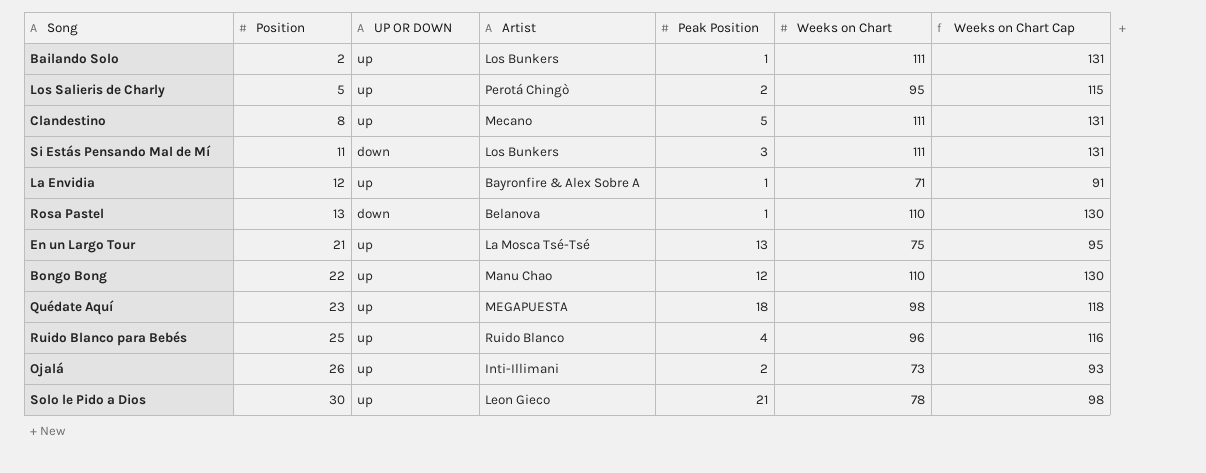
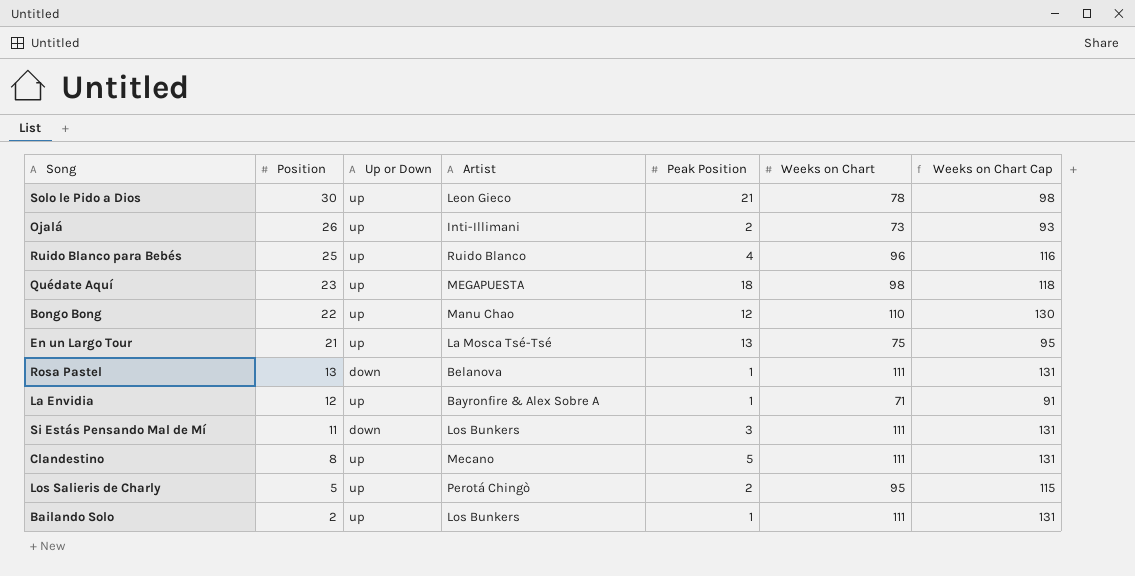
row order: Position ascending -> Position descending
column name: UP OR DOWN -> Up or Down
Rosa Pastel | Weeks on Chart: 110 -> 111
Rosa Pastel | Weeks on Chart Cap: 130 -> 131

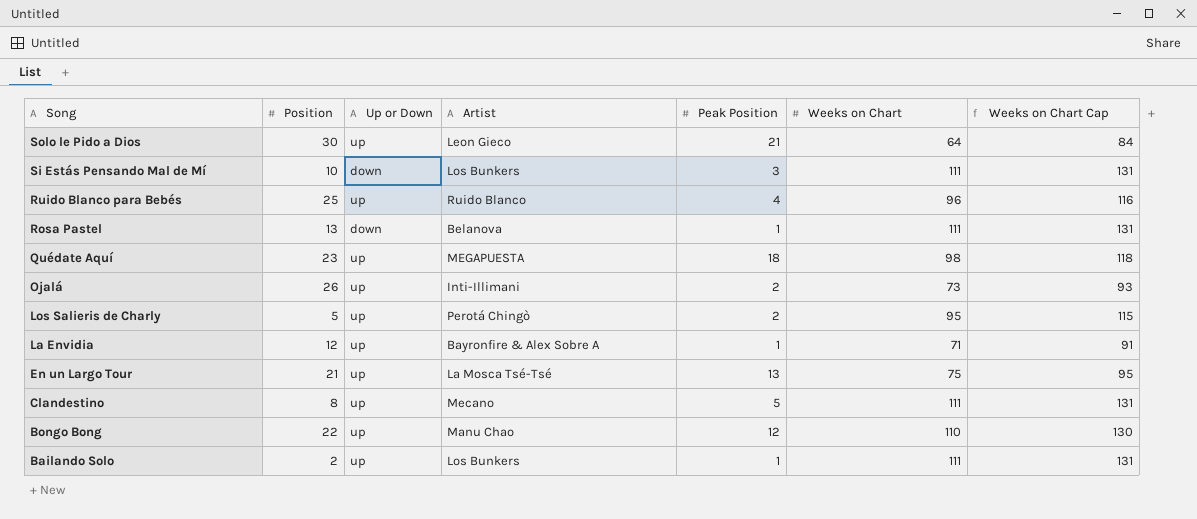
row order: Position descending -> Song descending
Solo le Pido a Dios | Weeks on Chart: 78 -> 64
Solo le Pido a Dios | Weeks on Chart Cap: 98 -> 84
Si Estás Pensando Mal de Mí | Position: 11 -> 10

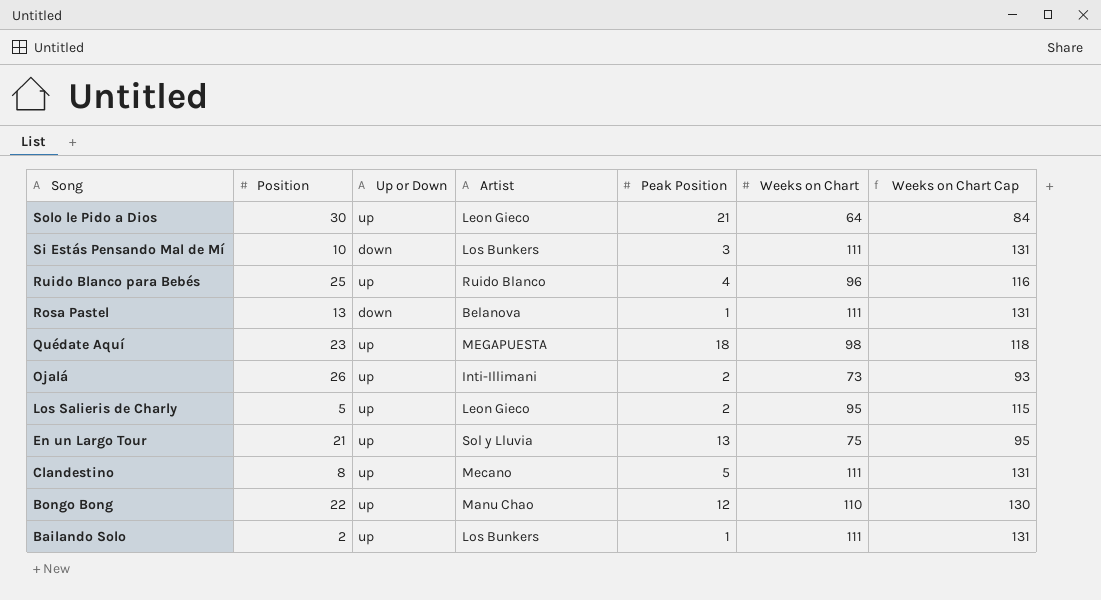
row La Envidia: 12 | up | Bayronfire & Alex Sobre A | 1 | 71 | 91 -> none
Los Salieris de Charly | Artist: Perotá Chingò -> Leon Gieco
En un Largo Tour | Artist: La Mosca Tsé-Tsé -> Sol y Lluvia

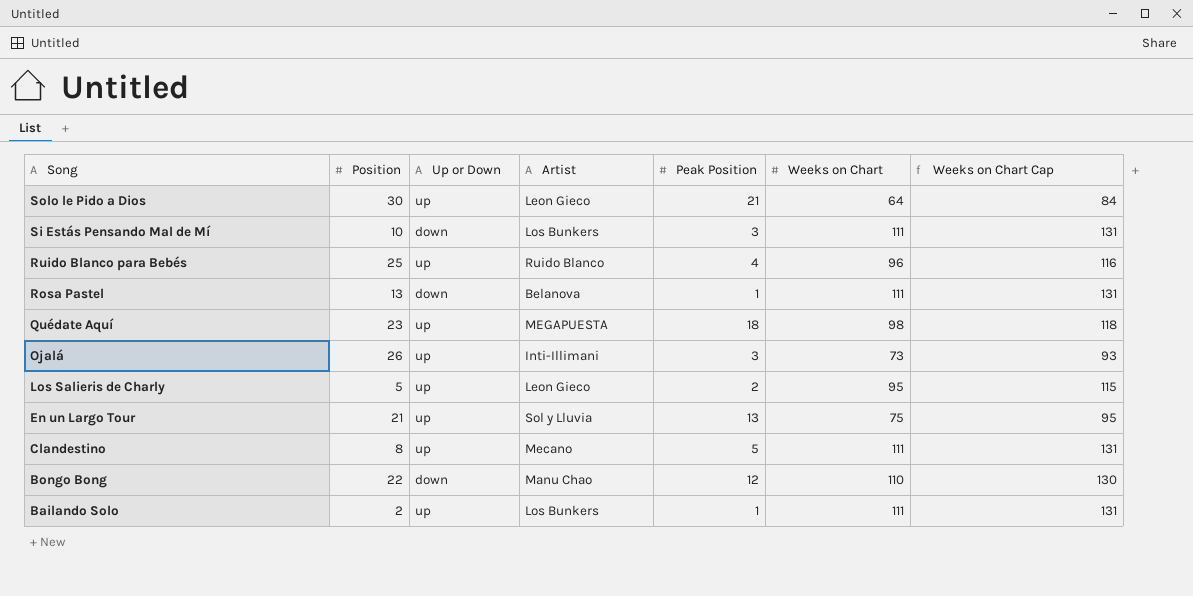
Ojalá | Peak Position: 2 -> 3
Bongo Bong | Up or Down: up -> down

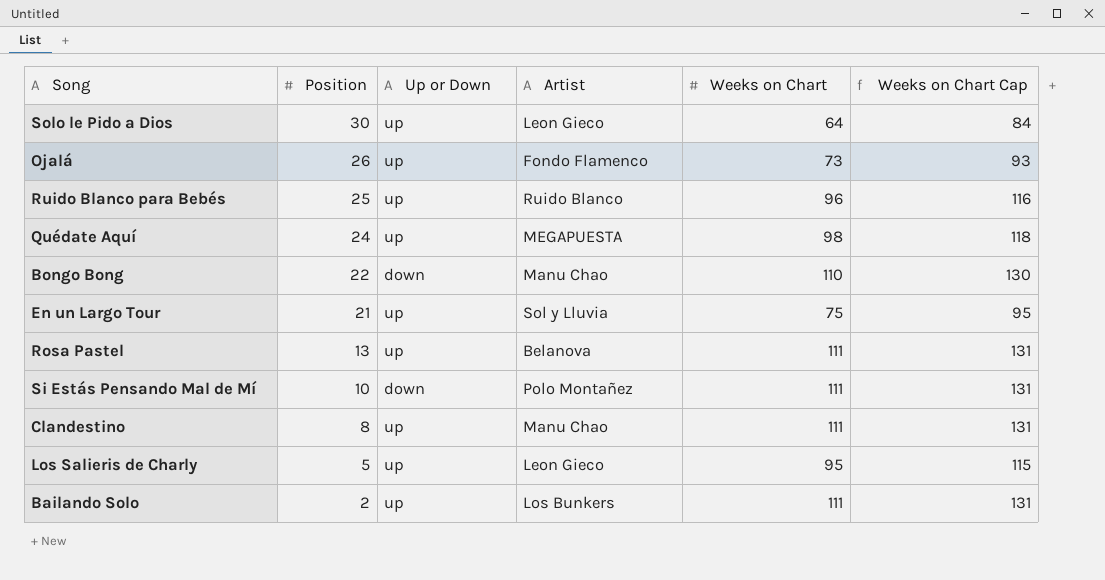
row order: Song descending -> Position descending
column Peak Position | position: 5 -> none
Ojalá | Artist: Inti-Illimani -> Fondo Flamenco
Quédate Aquí | Position: 23 -> 24
Rosa Pastel | Up or Down: down -> up
Si Estás Pensando Mal de Mí | Artist: Los Bunkers -> Polo Montañez
Clandestino | Artist: Mecano -> Manu Chao

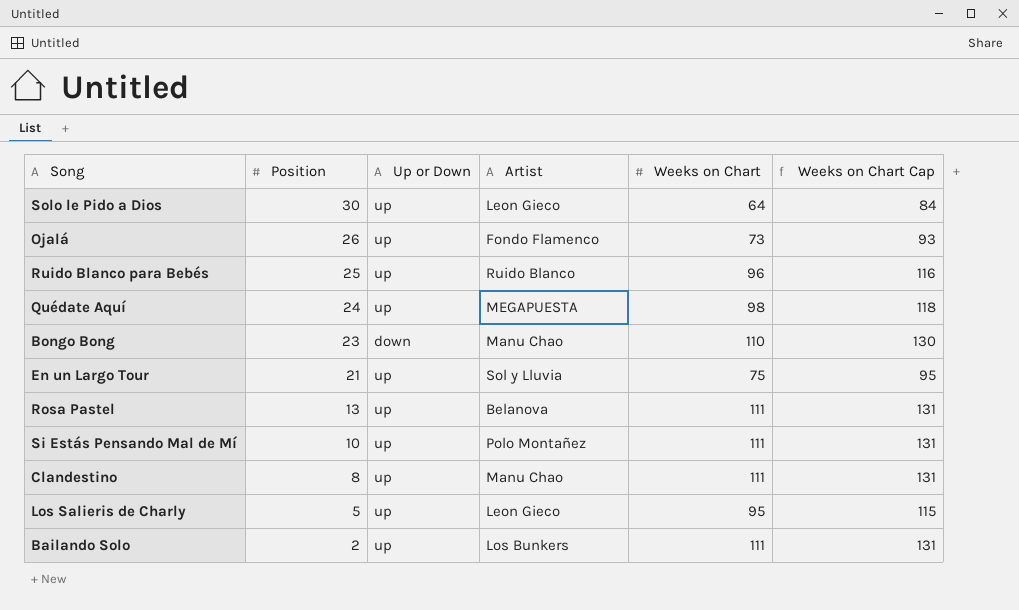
Bongo Bong | Position: 22 -> 23
Si Estás Pensando Mal de Mí | Up or Down: down -> up

